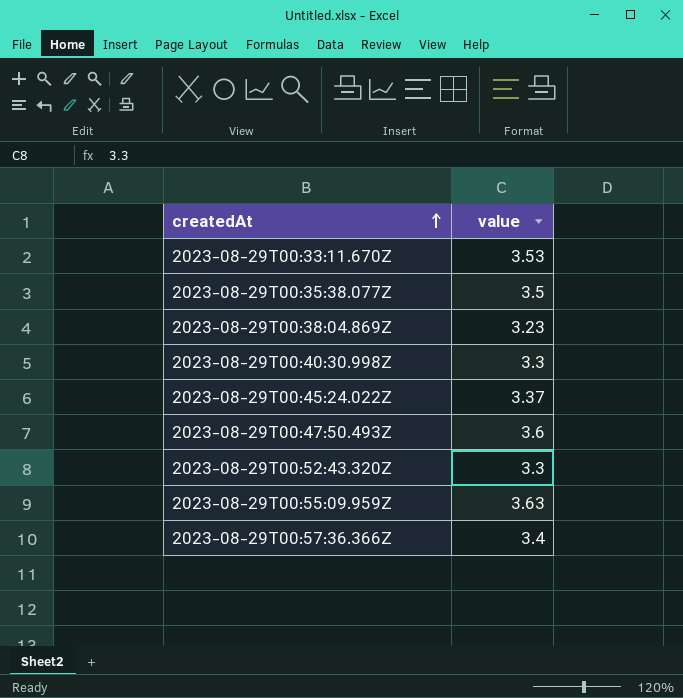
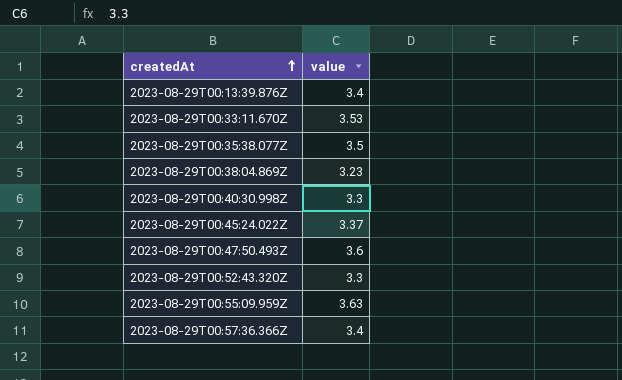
row 2023-08-29T00:13:39.876Z: none -> 3.4

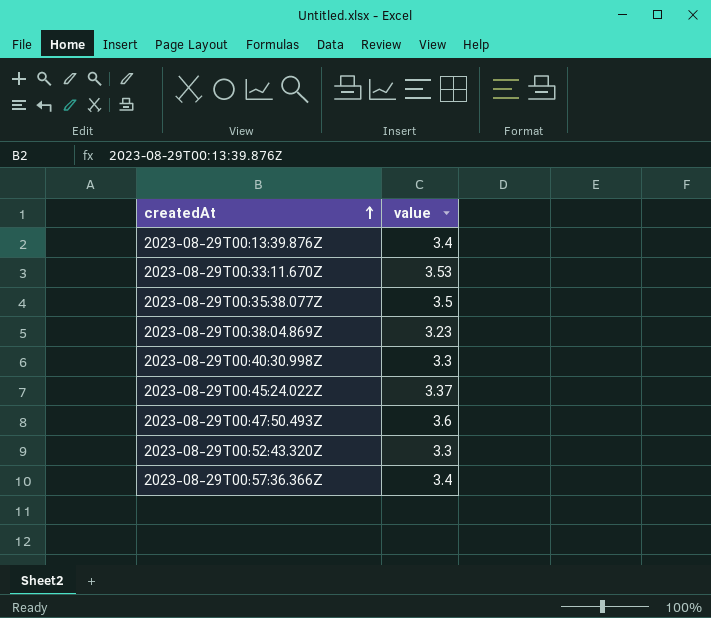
row 2023-08-29T00:55:09.959Z: 3.63 -> none

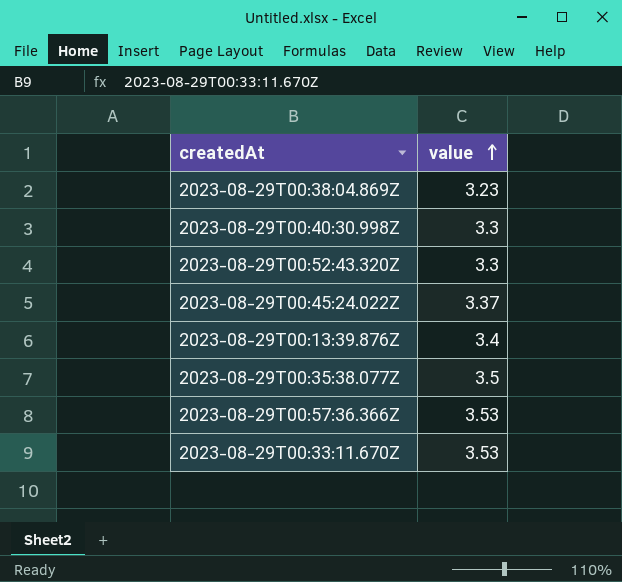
row order: createdAt ascending -> value ascending
row 2023-08-29T00:47:50.493Z: 3.6 -> none
2023-08-29T00:57:36.366Z | value: 3.4 -> 3.53

